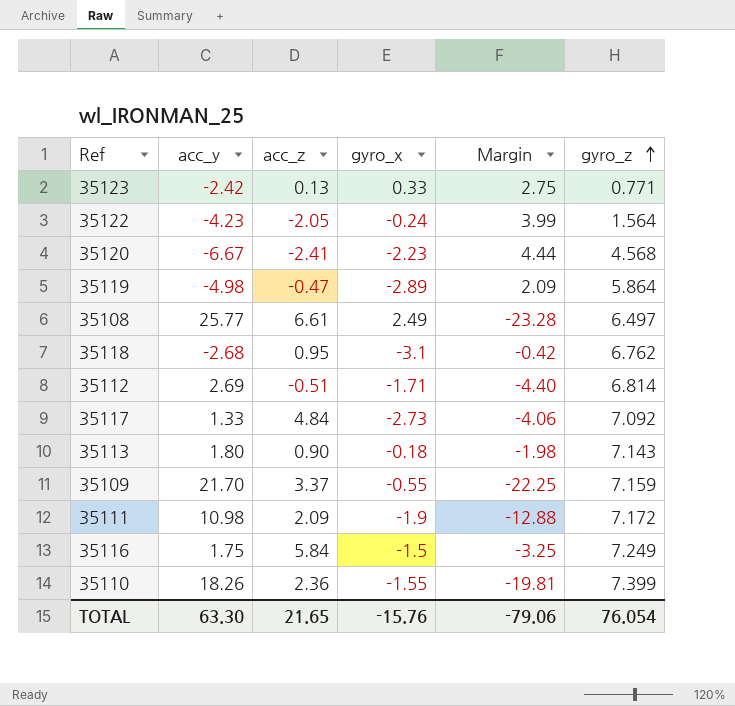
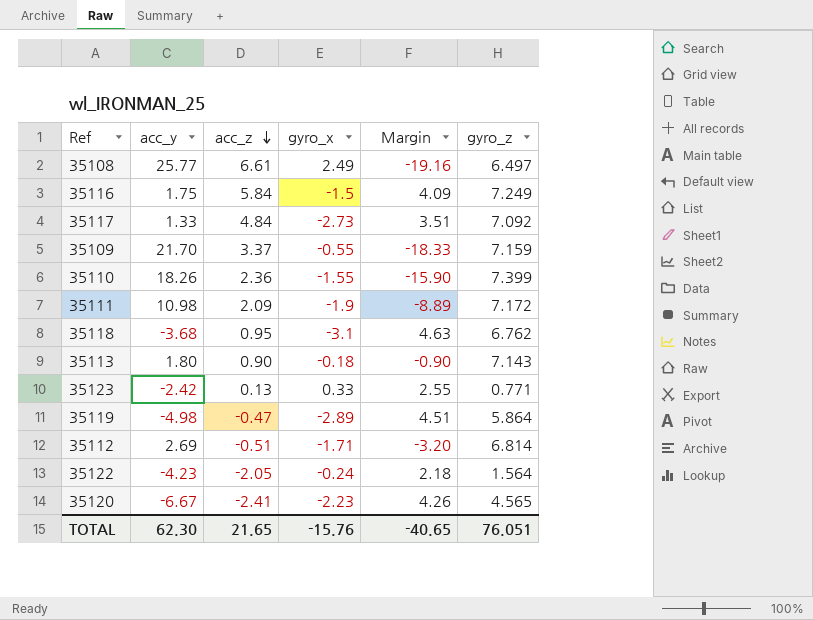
row order: gyro_z ascending -> acc_z descending
column Margin | formula: [gyro_x] - [acc_y] -> [acc_z] - [acc_y]
35118 | acc_y: -2.68 -> -3.68
35120 | gyro_z: 4.568 -> 4.565
TOTAL | acc_y: 63.30 -> 62.30
TOTAL | Margin: -79.06 -> -40.65
TOTAL | gyro_z: 76.054 -> 76.051

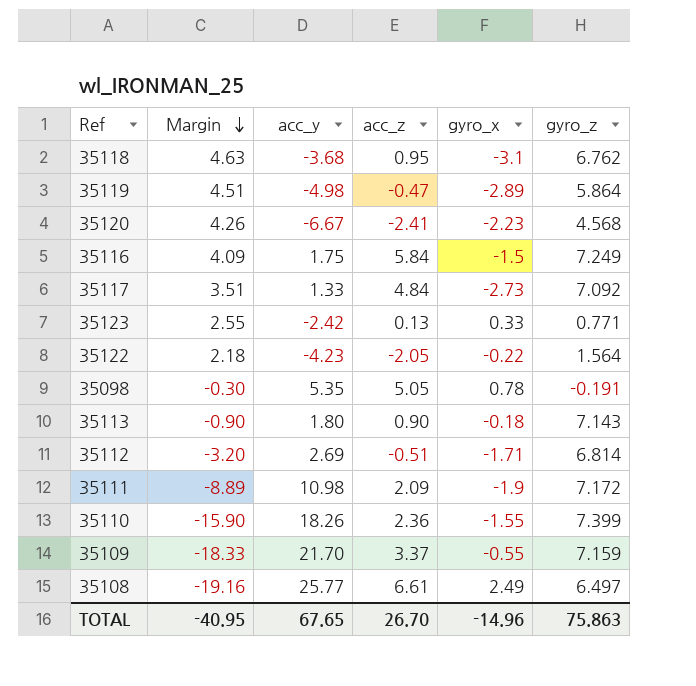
row order: acc_z descending -> Margin descending
column Margin | position: 5 -> 2
35120 | gyro_z: 4.565 -> 4.568
35122 | gyro_x: -0.24 -> -0.22
row 35098: none -> -0.30 | 5.35 | 5.05 | 0.78 | -0.191
TOTAL | Margin: -40.65 -> -40.95
TOTAL | acc_y: 62.30 -> 67.65
TOTAL | acc_z: 21.65 -> 26.70
TOTAL | gyro_x: -15.76 -> -14.96
TOTAL | gyro_z: 76.051 -> 75.863

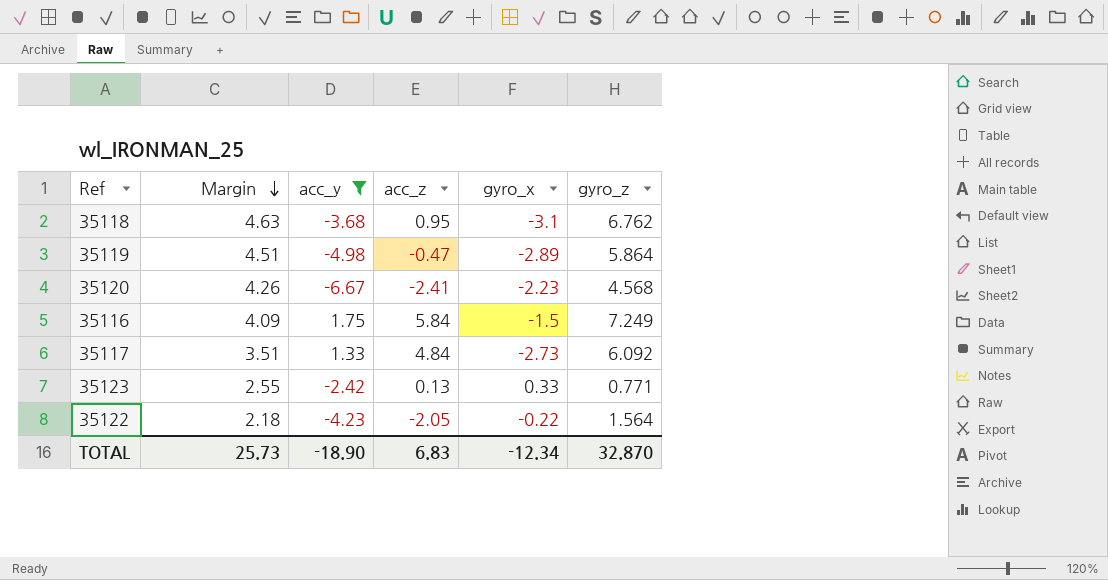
filter: none -> acc_y <= 1.75
35117 | gyro_z: 7.092 -> 6.092
TOTAL | Margin: -40.95 -> 25.73
TOTAL | acc_y: 67.65 -> -18.90
TOTAL | acc_z: 26.70 -> 6.83
TOTAL | gyro_x: -14.96 -> -12.34
TOTAL | gyro_z: 75.863 -> 32.870

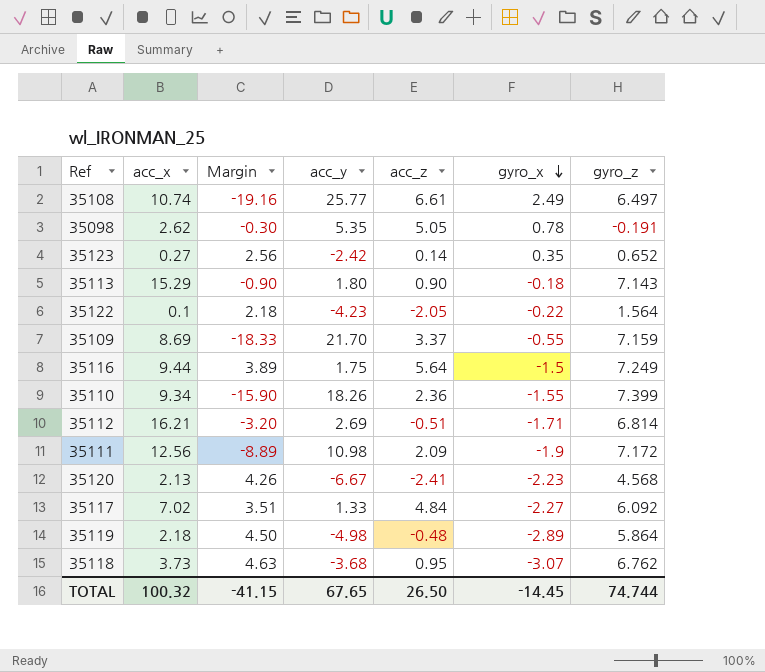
filter: acc_y <= 1.75 -> none
row order: Margin descending -> gyro_x descending
column acc_x | position: none -> 2
35123 | Margin: 2.55 -> 2.56
35123 | acc_z: 0.13 -> 0.14
35123 | gyro_x: 0.33 -> 0.35
35123 | gyro_z: 0.771 -> 0.652
35116 | Margin: 4.09 -> 3.89
35116 | acc_z: 5.84 -> 5.64
35117 | gyro_x: -2.73 -> -2.27
35119 | Margin: 4.51 -> 4.50
35119 | acc_z: -0.47 -> -0.48
35118 | gyro_x: -3.1 -> -3.07
TOTAL | Margin: 25.73 -> -41.15
TOTAL | acc_y: -18.90 -> 67.65
TOTAL | acc_z: 6.83 -> 26.50
TOTAL | gyro_x: -12.34 -> -14.45
TOTAL | gyro_z: 32.870 -> 74.744

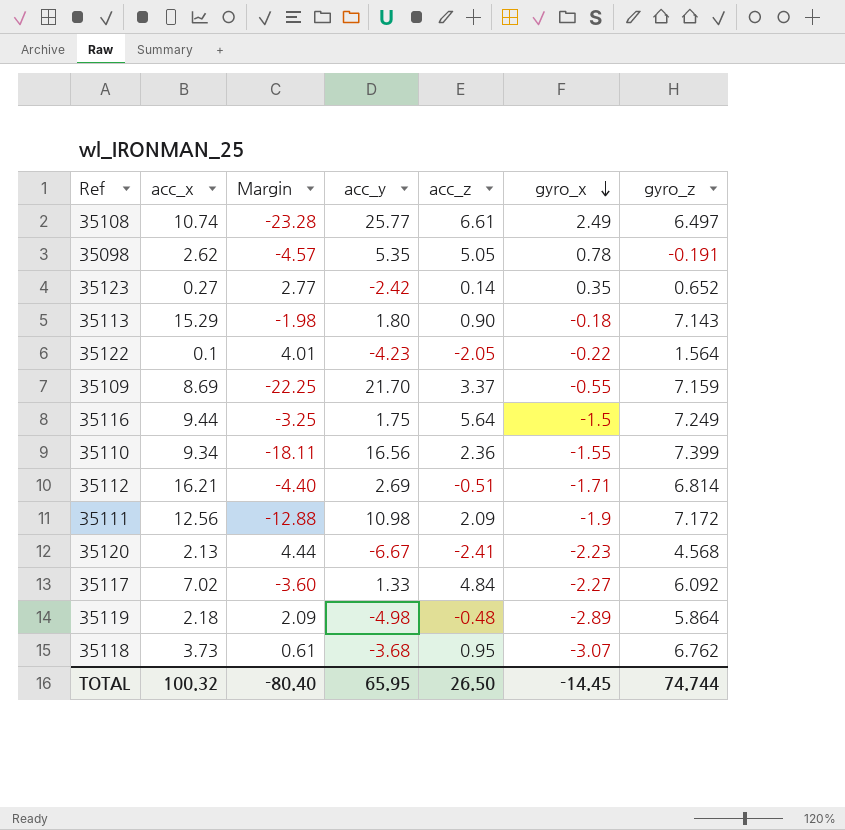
column Margin | formula: [acc_z] - [acc_y] -> [gyro_x] - [acc_y]
35110 | acc_y: 18.26 -> 16.56
TOTAL | Margin: -41.15 -> -80.40
TOTAL | acc_y: 67.65 -> 65.95

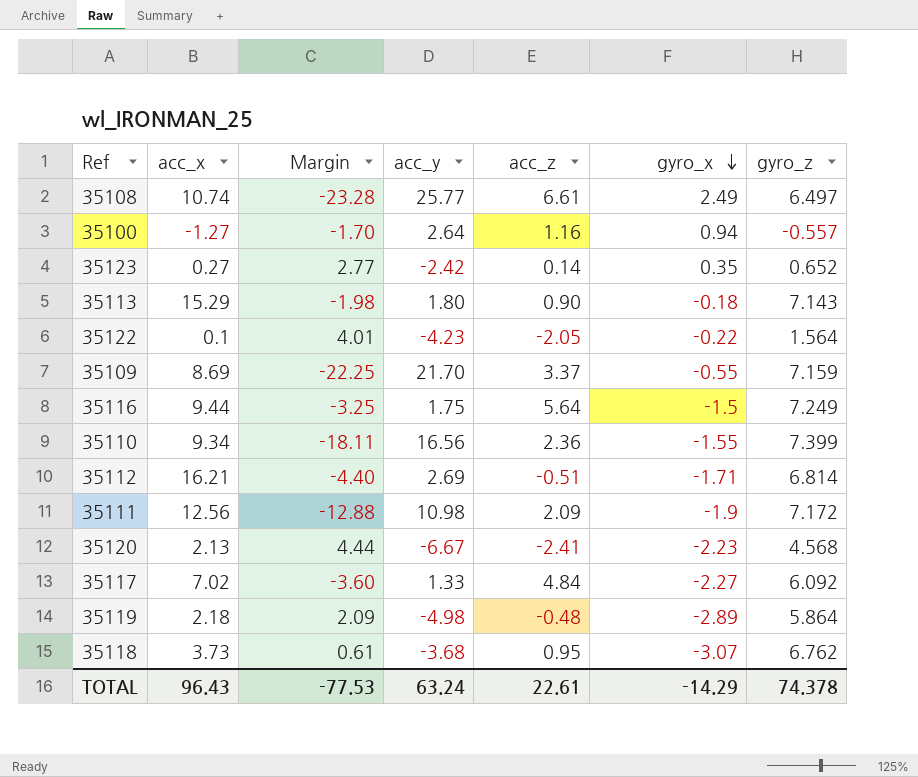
row 35098: 2.62 | -4.57 | 5.35 | 5.05 | 0.78 | -0.191 -> none
row 35100: none -> -1.27 | -1.70 | 2.64 | 1.16 | 0.94 | -0.557
TOTAL | acc_x: 100.32 -> 96.43
TOTAL | Margin: -80.40 -> -77.53
TOTAL | acc_y: 65.95 -> 63.24
TOTAL | acc_z: 26.50 -> 22.61
TOTAL | gyro_x: -14.45 -> -14.29
TOTAL | gyro_z: 74.744 -> 74.378

